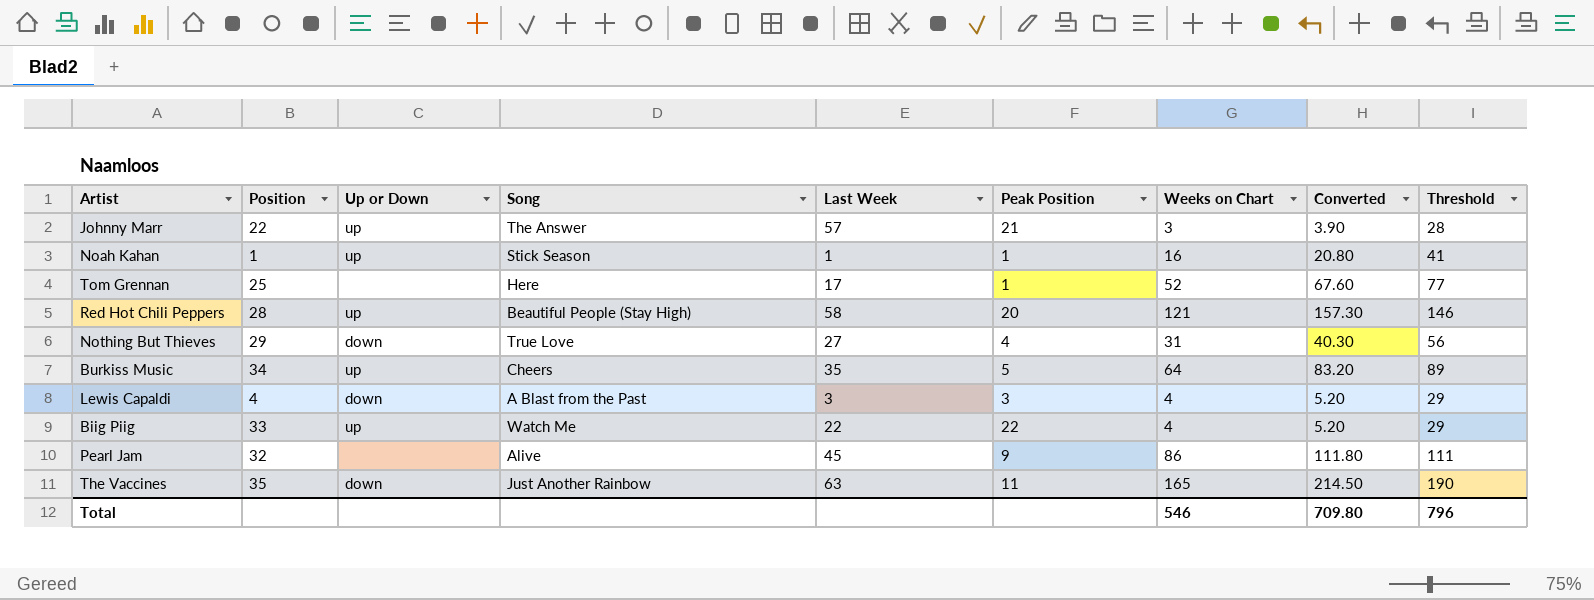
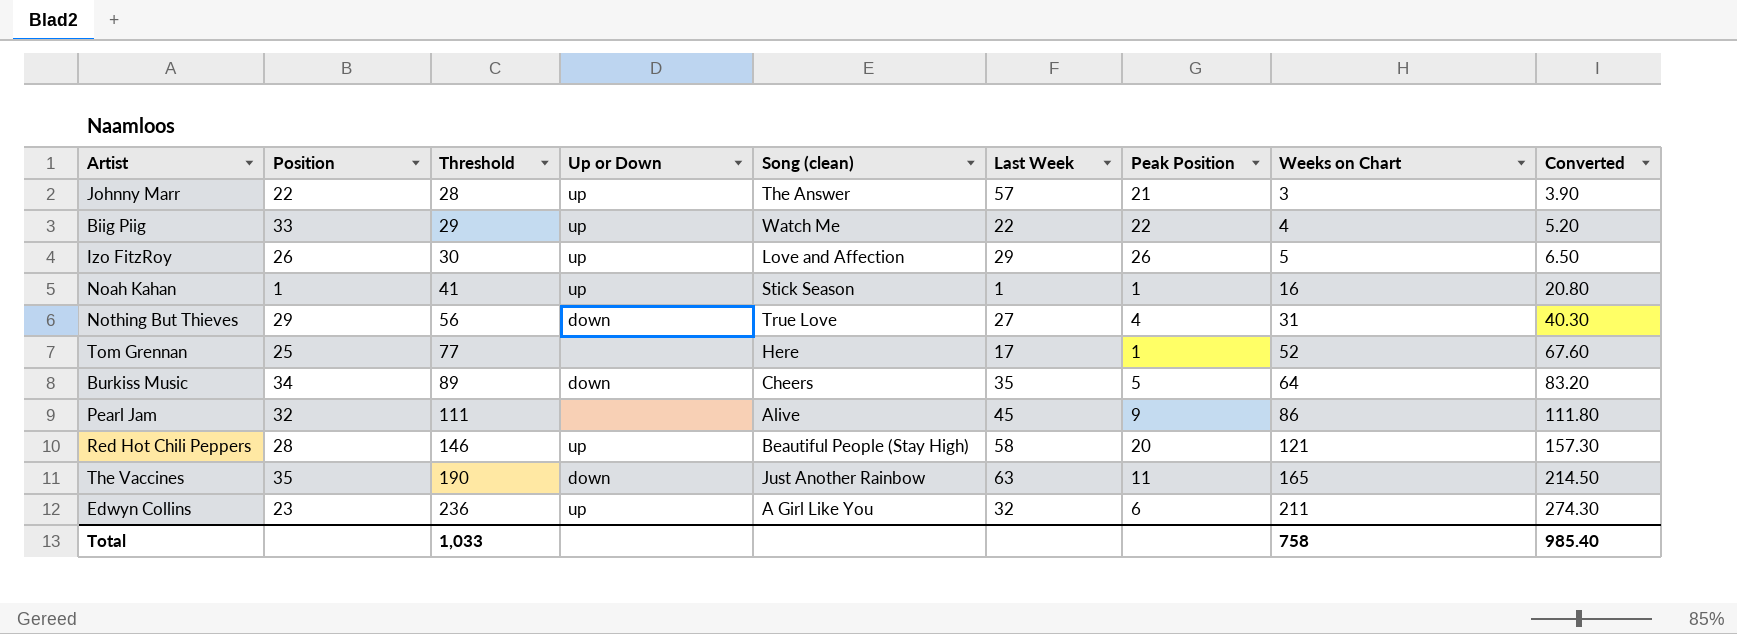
row order: none -> Threshold ascending
column Threshold | position: 9 -> 3
column name: Song -> Song (clean)
row Lewis Capaldi: 4 | down | A Blast from the Past | 3 | 3 | 4 | 5.20 | 29 -> none
row Izo FitzRoy: none -> 26 | 30 | up | Love and Affection | 29 | 26 | 5 | 6.50
Burkiss Music | Up or Down: up -> down
row Edwyn Collins: none -> 23 | 236 | up | A Girl Like You | 32 | 6 | 211 | 274.30
Total | Threshold: 796 -> 1,033
Total | Weeks on Chart: 546 -> 758
Total | Converted: 709.80 -> 985.40

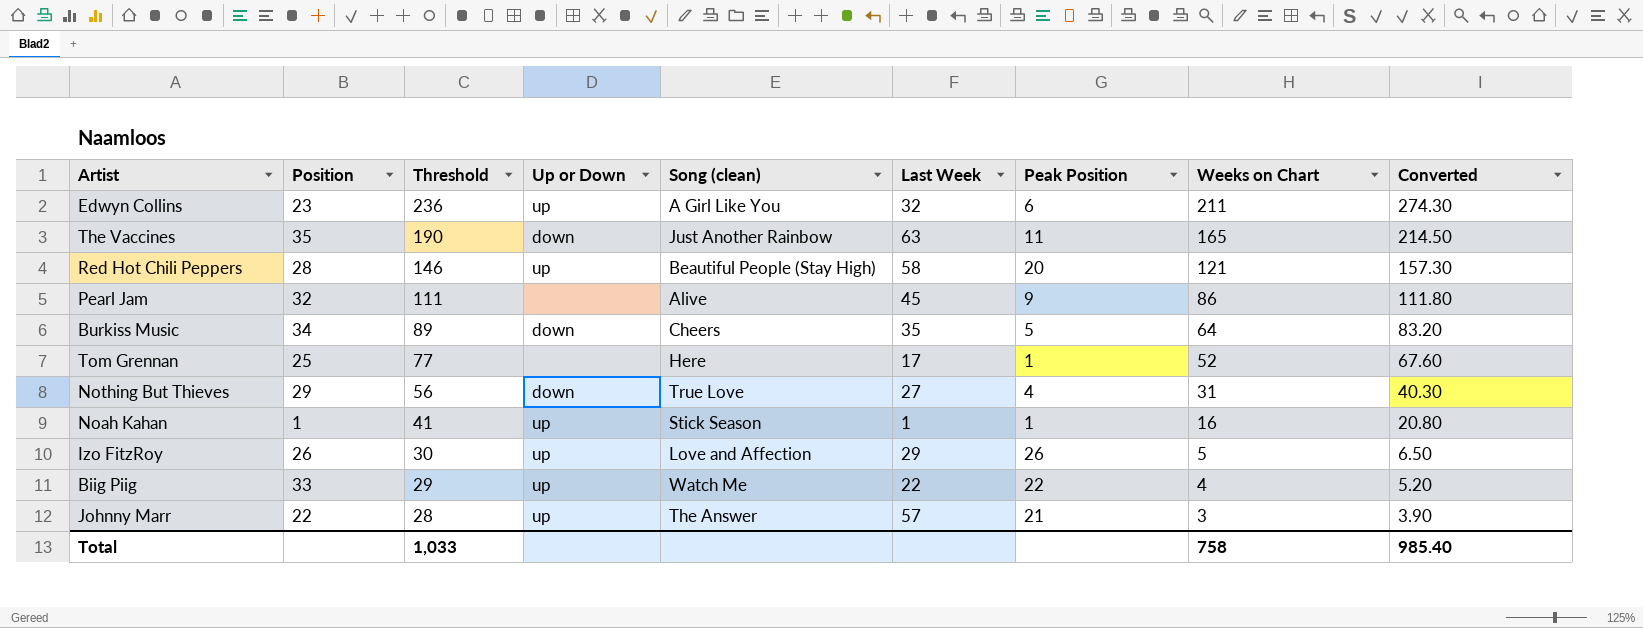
row order: Threshold ascending -> Threshold descending

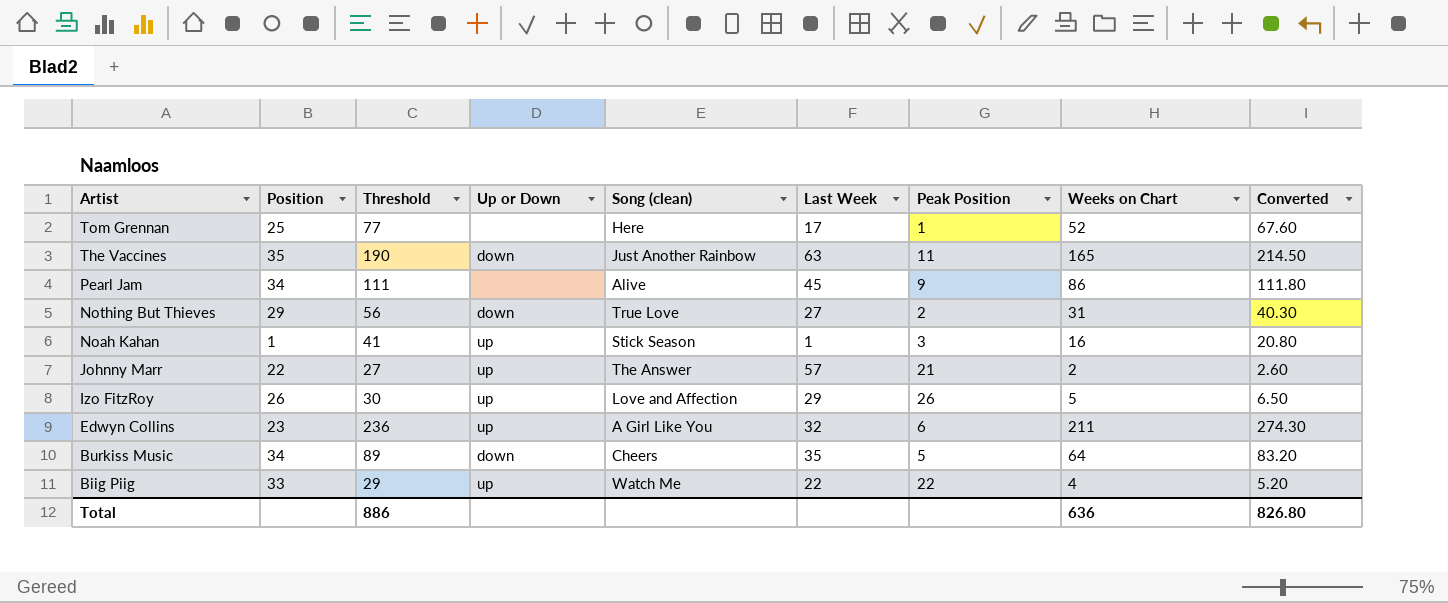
row order: Threshold descending -> Artist descending
row Red Hot Chili Peppers: 28 | 146 | up | Beautiful People (Stay High) | 58 | 20 | 121 | 157.30 -> none
Pearl Jam | Position: 32 -> 34
Nothing But Thieves | Peak Position: 4 -> 2
Noah Kahan | Peak Position: 1 -> 3
Johnny Marr | Threshold: 28 -> 27
Johnny Marr | Weeks on Chart: 3 -> 2
Johnny Marr | Converted: 3.90 -> 2.60
Total | Threshold: 1,033 -> 886
Total | Weeks on Chart: 758 -> 636
Total | Converted: 985.40 -> 826.80

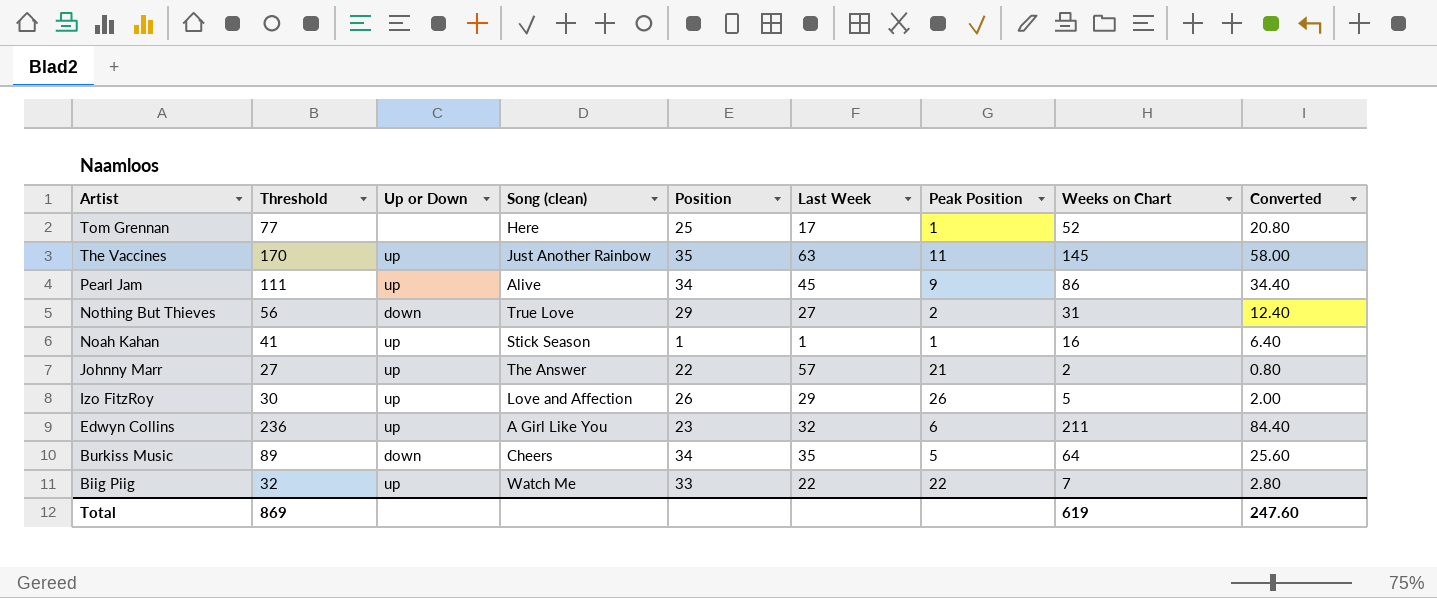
column Position | position: 2 -> 5
column Converted | formula: [Weeks on Chart] * 1.3 -> [Weeks on Chart] * 0.4
The Vaccines | Threshold: 190 -> 170
The Vaccines | Up or Down: down -> up
The Vaccines | Weeks on Chart: 165 -> 145
Pearl Jam | Up or Down: none -> up
Noah Kahan | Peak Position: 3 -> 1
Biig Piig | Threshold: 29 -> 32
Biig Piig | Weeks on Chart: 4 -> 7
Total | Threshold: 886 -> 869
Total | Weeks on Chart: 636 -> 619
Total | Converted: 826.80 -> 247.60

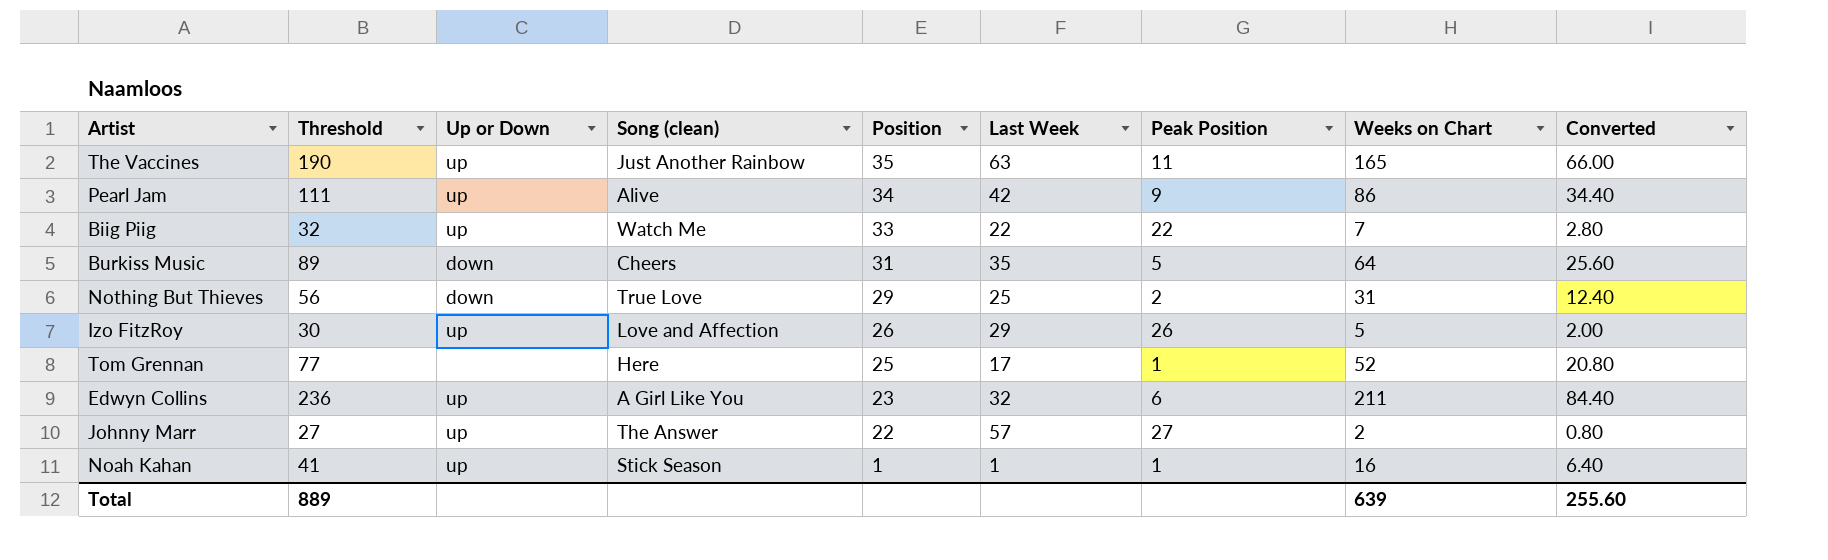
row order: Artist descending -> Position descending
The Vaccines | Threshold: 170 -> 190
The Vaccines | Weeks on Chart: 145 -> 165
The Vaccines | Converted: 58.00 -> 66.00
Pearl Jam | Last Week: 45 -> 42
Burkiss Music | Position: 34 -> 31
Nothing But Thieves | Last Week: 27 -> 25
Johnny Marr | Peak Position: 21 -> 27
Total | Threshold: 869 -> 889
Total | Weeks on Chart: 619 -> 639
Total | Converted: 247.60 -> 255.60

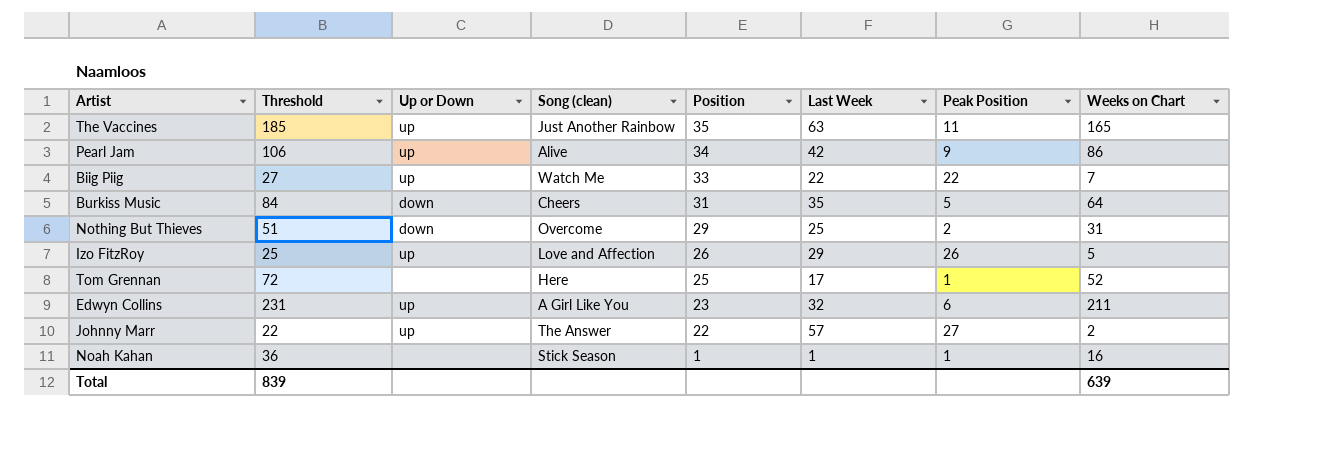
column Converted | formula: [Weeks on Chart] * 0.4 -> none
column Threshold | formula: [Weeks on Chart] + 25 -> [Weeks on Chart] + 20
Nothing But Thieves | Song (clean): True Love -> Overcome
Noah Kahan | Up or Down: up -> none
Total | Threshold: 889 -> 839

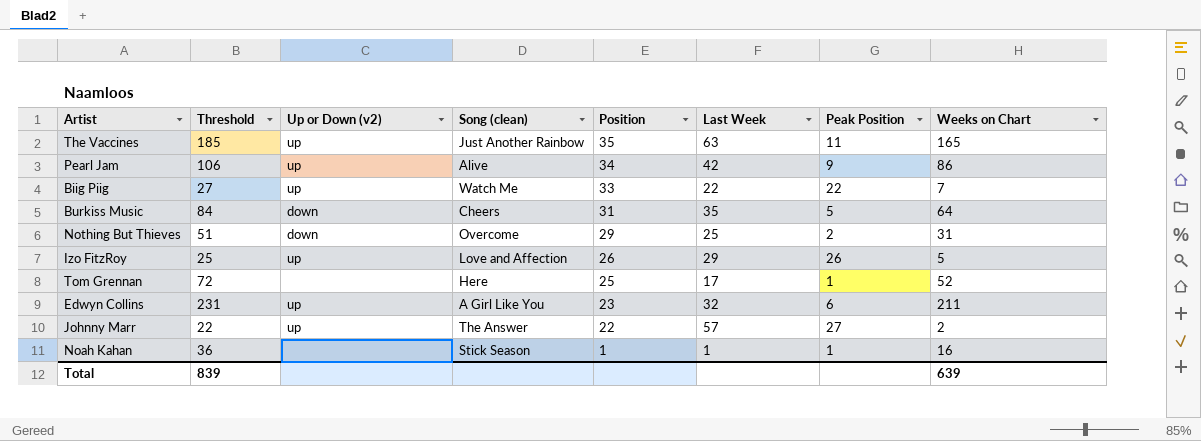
column name: Up or Down -> Up or Down (v2)

